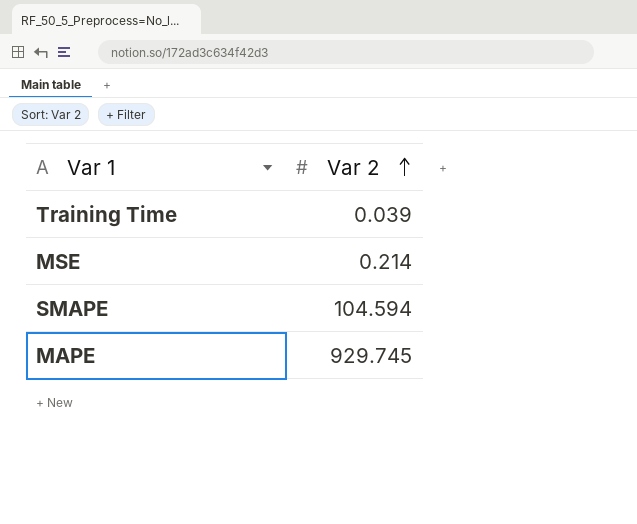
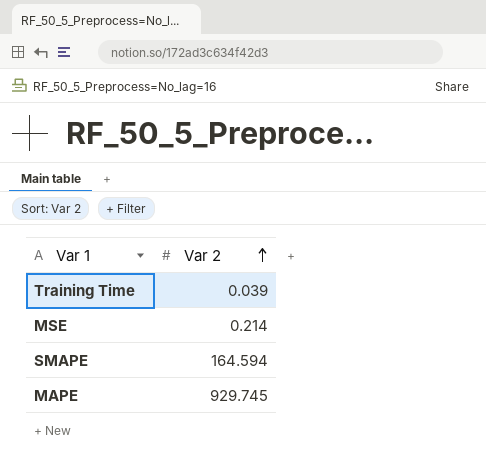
SMAPE | Var 2: 104.594 -> 164.594

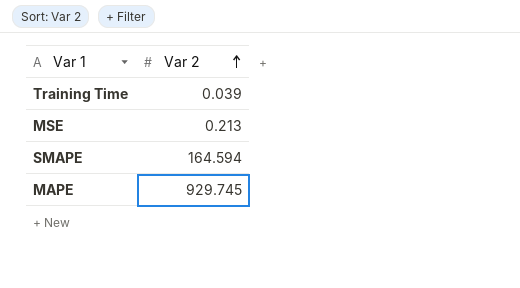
MSE | Var 2: 0.214 -> 0.213

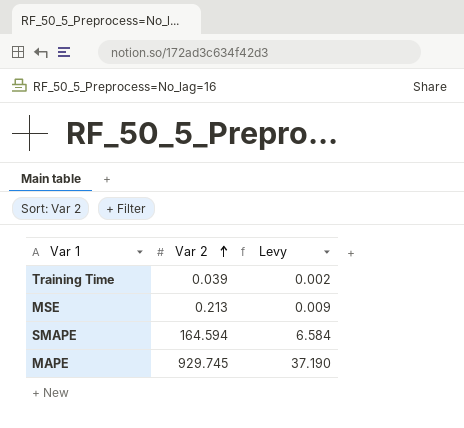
column Levy | formula: none -> [Var 2] * 0.04

